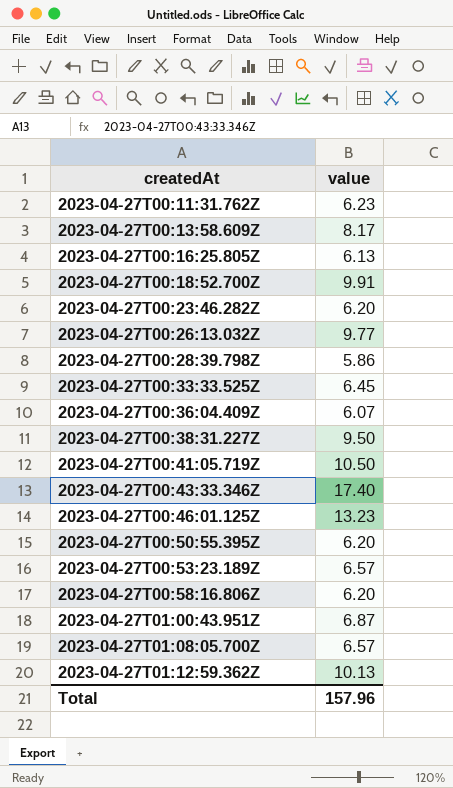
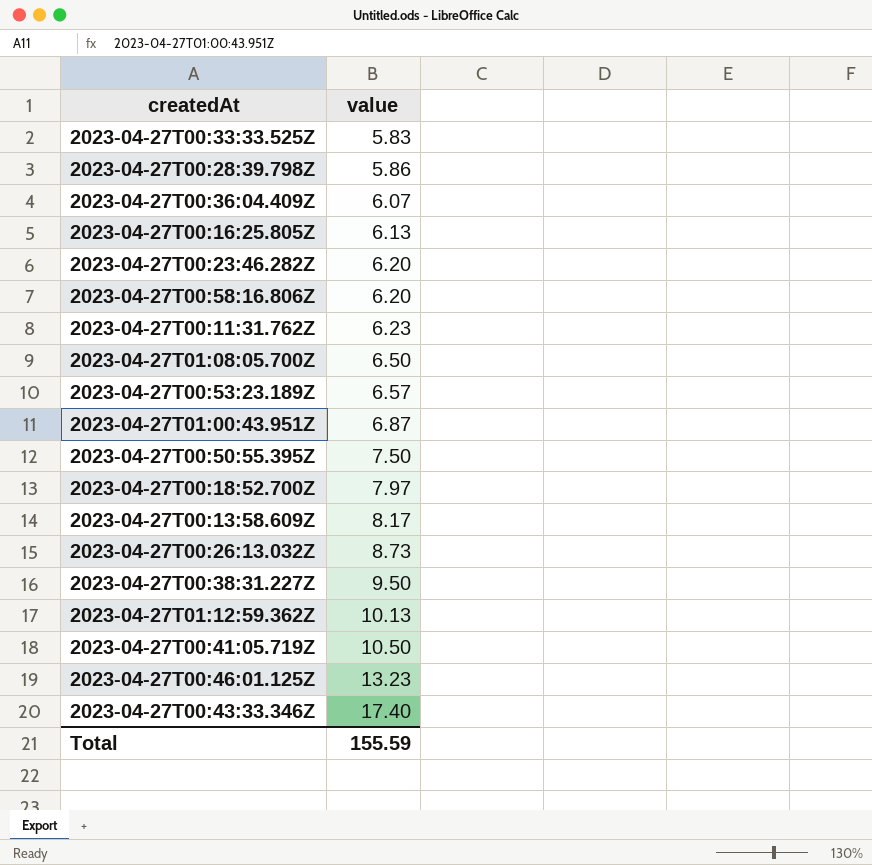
row order: createdAt ascending -> value ascending
2023-04-27T00:33:33.525Z | value: 6.45 -> 5.83
2023-04-27T01:08:05.700Z | value: 6.57 -> 6.50
2023-04-27T00:50:55.395Z | value: 6.20 -> 7.50
2023-04-27T00:18:52.700Z | value: 9.91 -> 7.97
2023-04-27T00:26:13.032Z | value: 9.77 -> 8.73
Total | value: 157.96 -> 155.59

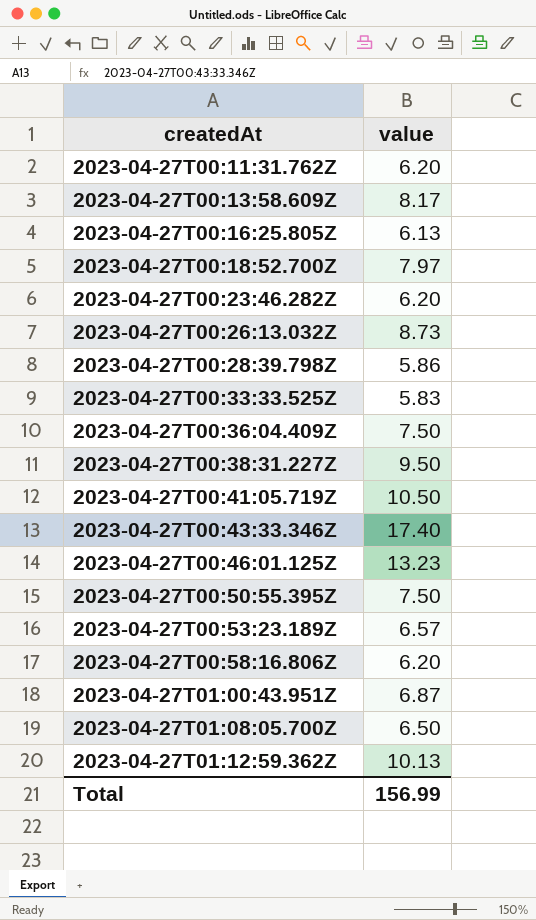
row order: value ascending -> createdAt ascending
2023-04-27T00:11:31.762Z | value: 6.23 -> 6.20
2023-04-27T00:36:04.409Z | value: 6.07 -> 7.50
Total | value: 155.59 -> 156.99

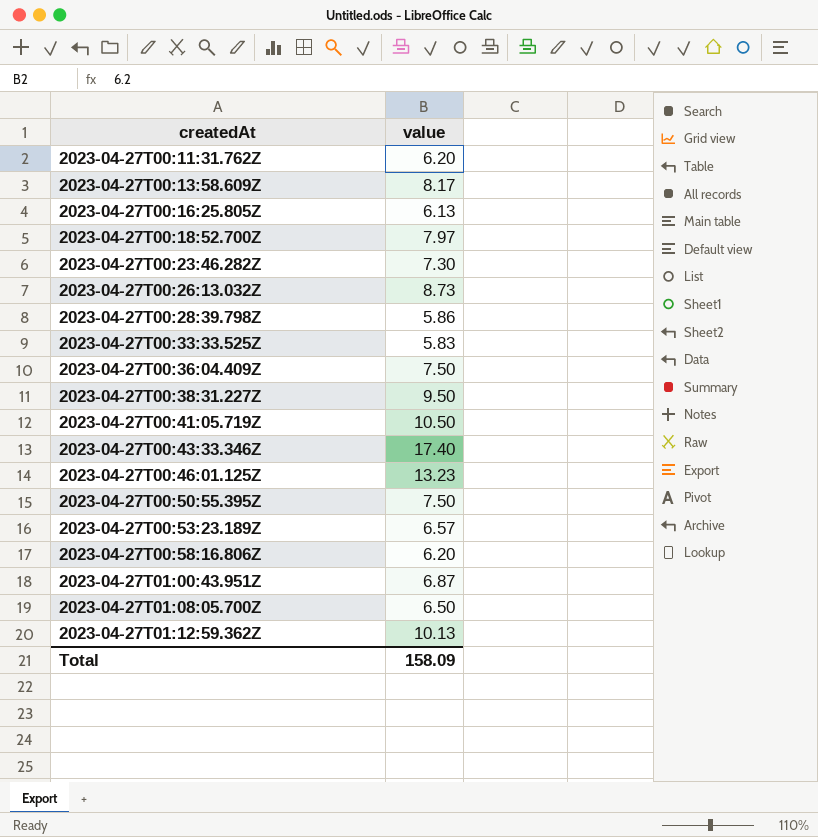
2023-04-27T00:23:46.282Z | value: 6.20 -> 7.30
Total | value: 156.99 -> 158.09

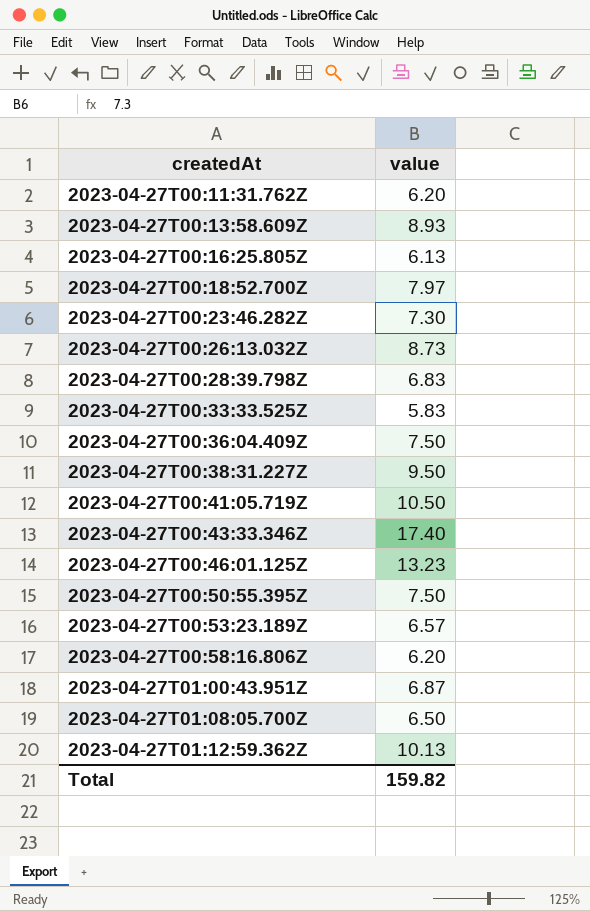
2023-04-27T00:13:58.609Z | value: 8.17 -> 8.93
2023-04-27T00:28:39.798Z | value: 5.86 -> 6.83
Total | value: 158.09 -> 159.82

